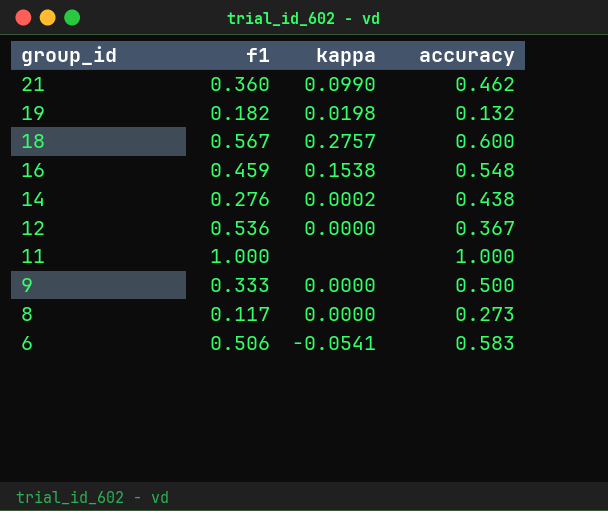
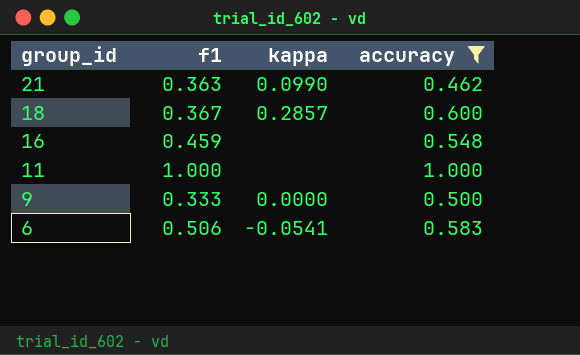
filter: none -> accuracy >= 0.462
21 | f1: 0.360 -> 0.363
18 | f1: 0.567 -> 0.367
18 | kappa: 0.2757 -> 0.2857
16 | kappa: 0.1538 -> none

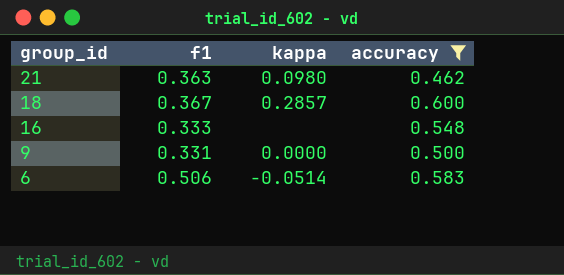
row 11: 1.000 | none | 1.000 -> none
21 | kappa: 0.0990 -> 0.0980
16 | f1: 0.459 -> 0.333
9 | f1: 0.333 -> 0.331
6 | kappa: -0.0541 -> -0.0514

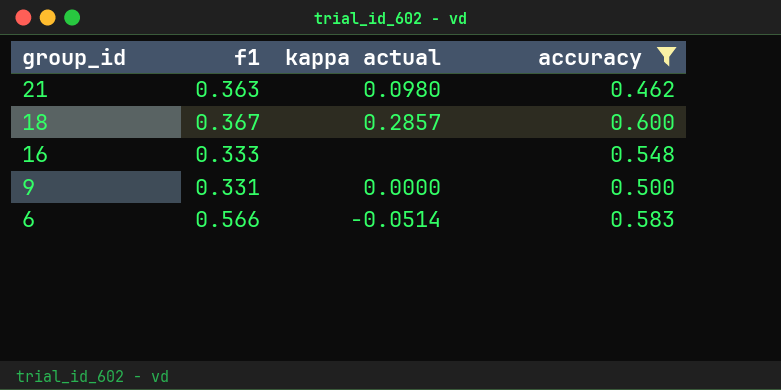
column name: kappa -> kappa actual
6 | f1: 0.506 -> 0.566

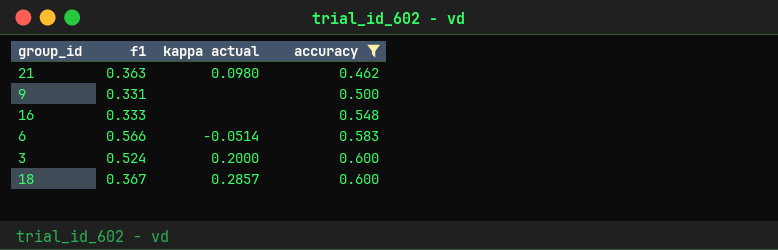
row order: group_id descending -> accuracy ascending
9 | kappa actual: 0.0000 -> none
row 3: none -> 0.524 | 0.2000 | 0.600

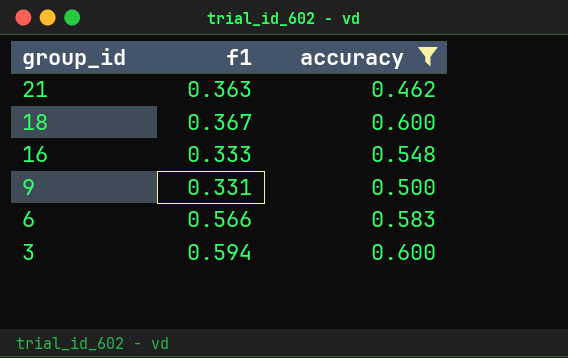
row order: accuracy ascending -> group_id descending
column kappa actual | position: 3 -> none
3 | f1: 0.524 -> 0.594

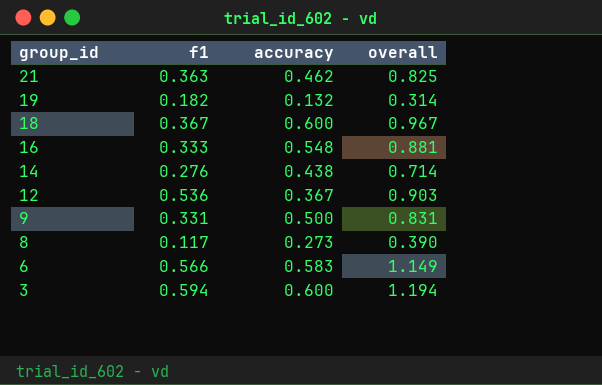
filter: accuracy >= 0.462 -> none
column overall | formula: none -> [f1] + [accuracy]

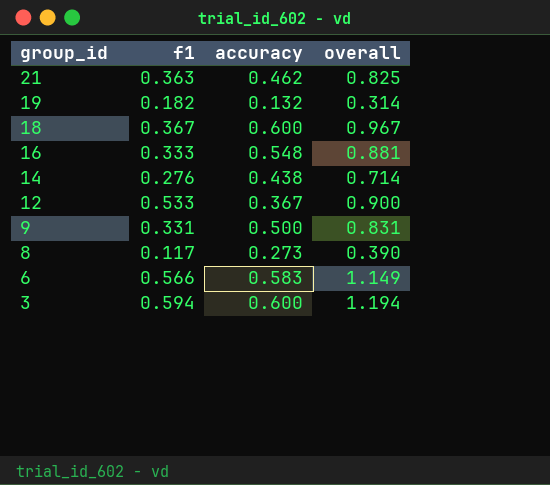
12 | f1: 0.536 -> 0.533
12 | overall: 0.903 -> 0.900

